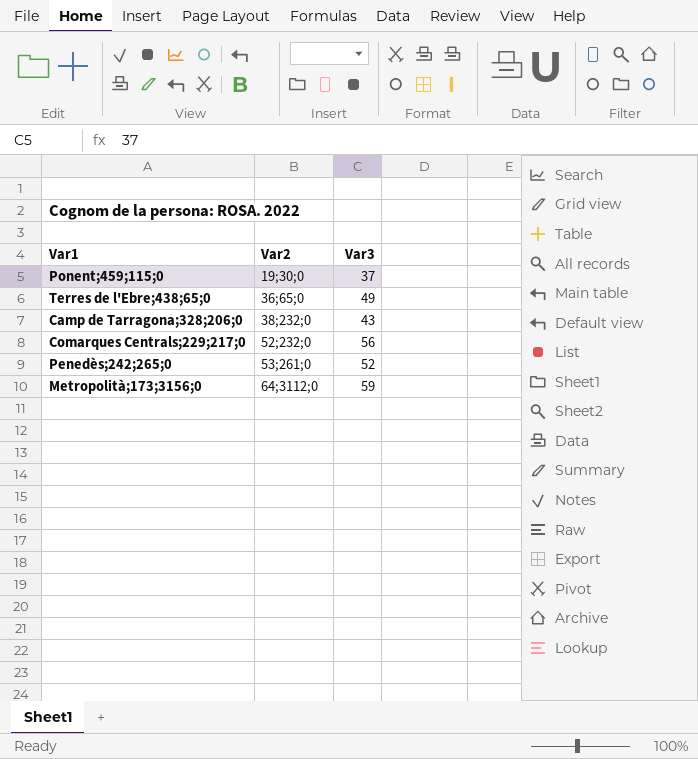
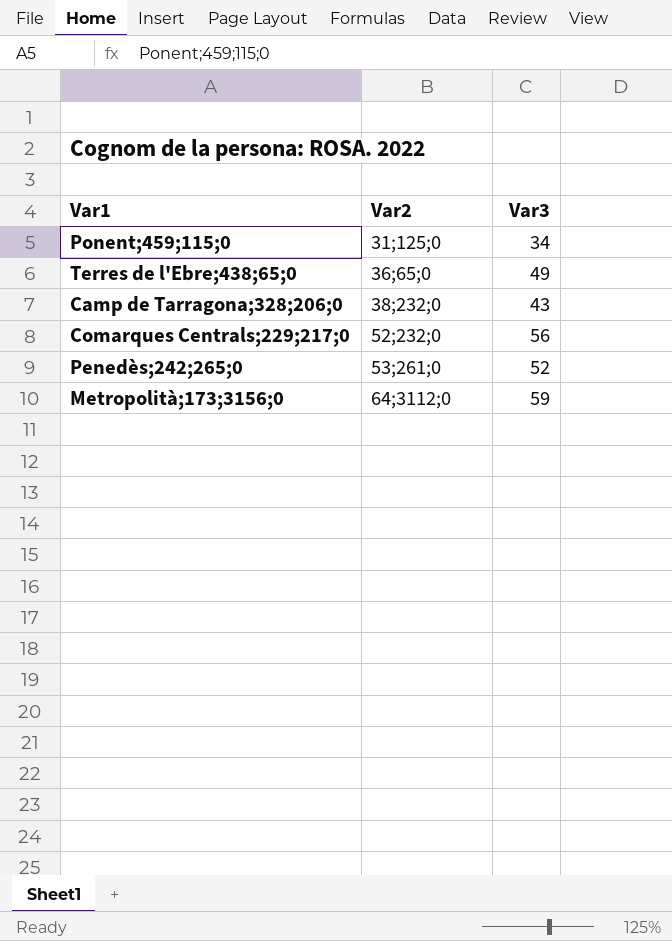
Ponent;459;115;0 | Var2: 19;30;0 -> 31;125;0
Ponent;459;115;0 | Var3: 37 -> 34

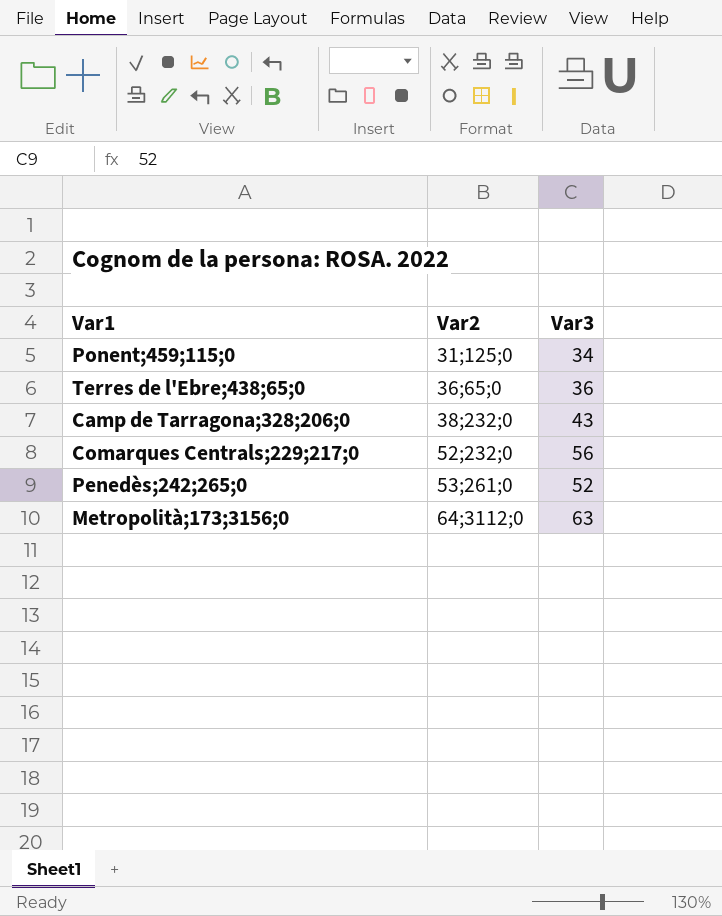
Terres de l'Ebre;438;65;0 | Var3: 49 -> 36
Metropolità;173;3156;0 | Var3: 59 -> 63

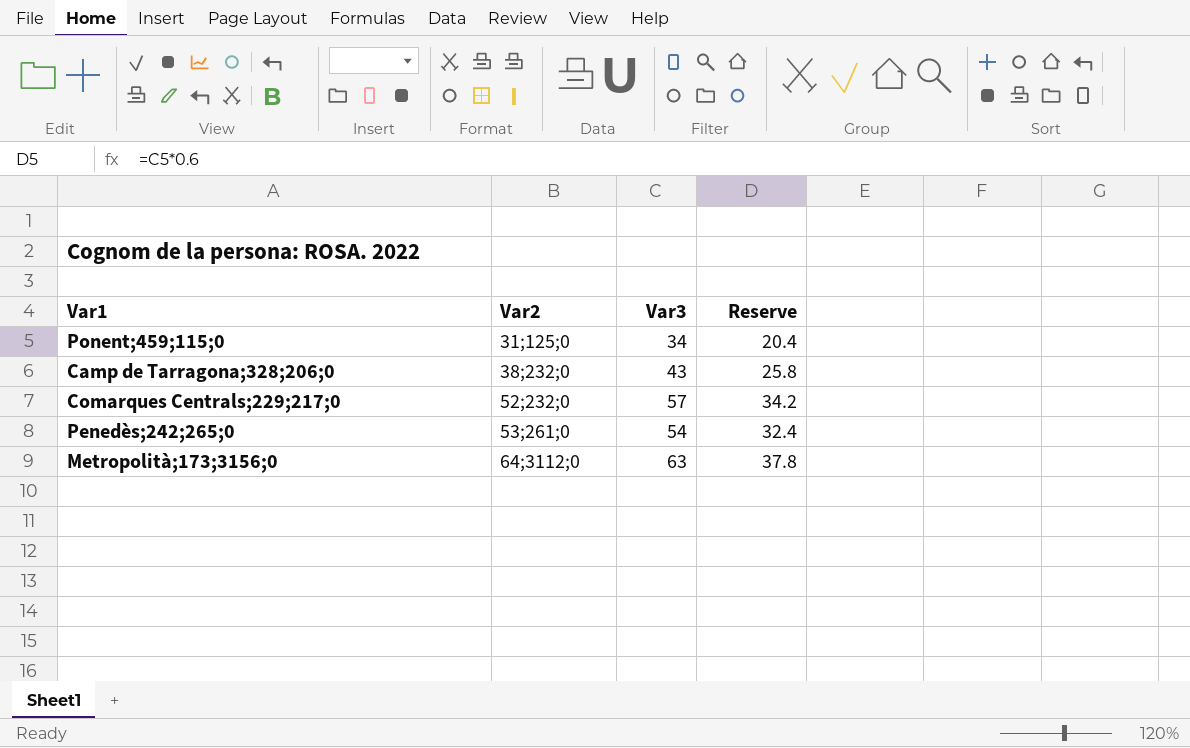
column Reserve | formula: none -> [Var3] * 0.6
row Terres de l'Ebre;438;65;0: 36;65;0 | 36 -> none
Comarques Centrals;229;217;0 | Var3: 56 -> 57
Penedès;242;265;0 | Var3: 52 -> 54

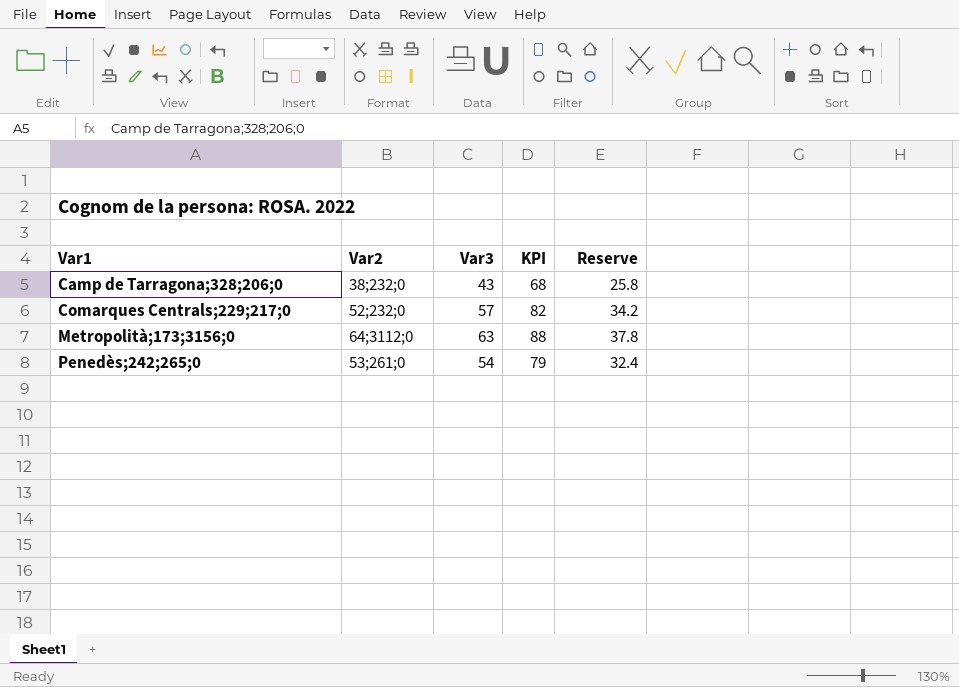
row order: Var2 ascending -> Var1 ascending
column KPI | formula: none -> [Var3] + 25
row Ponent;459;115;0: 31;125;0 | 34 | 20.4 -> none

